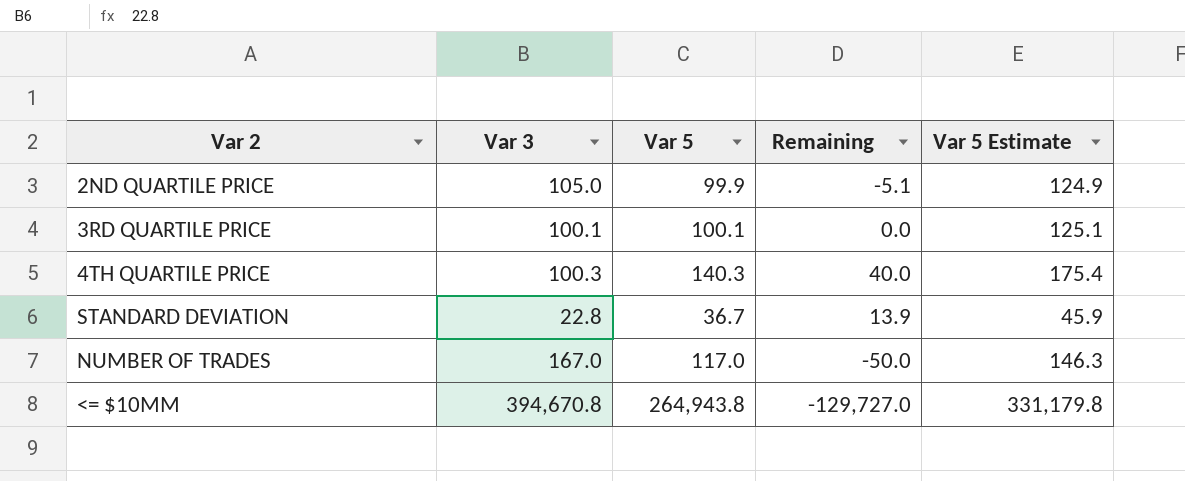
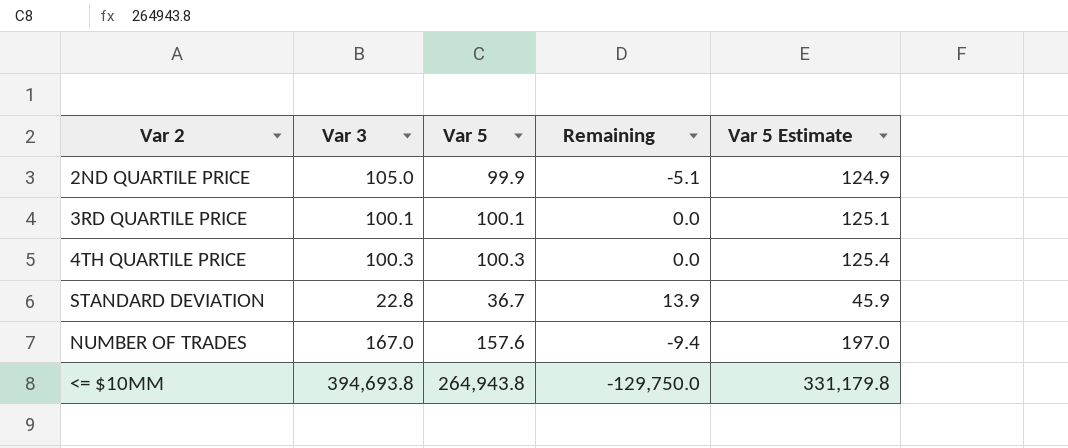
4TH QUARTILE PRICE | Var 5: 140.3 -> 100.3
4TH QUARTILE PRICE | Remaining: 40.0 -> 0.0
4TH QUARTILE PRICE | Var 5 Estimate: 175.4 -> 125.4
NUMBER OF TRADES | Var 5: 117.0 -> 157.6
NUMBER OF TRADES | Remaining: -50.0 -> -9.4
NUMBER OF TRADES | Var 5 Estimate: 146.3 -> 197.0
<= $10MM | Var 3: 394,670.8 -> 394,693.8
<= $10MM | Remaining: -129,727.0 -> -129,750.0

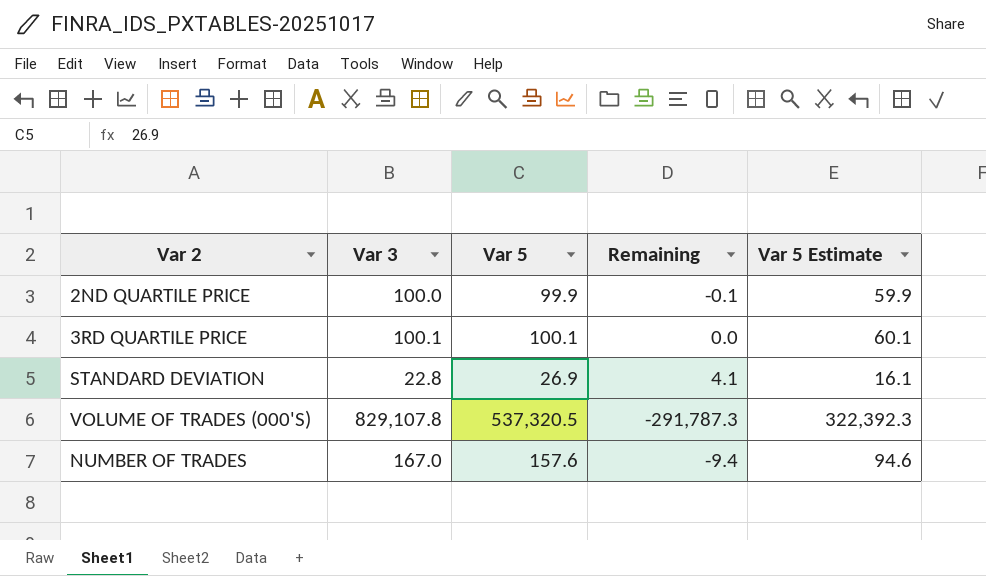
column Var 5 Estimate | formula: [Var 5] * 1.25 -> [Var 5] * 0.6
row 4TH QUARTILE PRICE: 100.3 | 100.3 | 0.0 | 125.4 -> none
row <= $10MM: 394,693.8 | 264,943.8 | -129,750.0 | 331,179.8 -> none
2ND QUARTILE PRICE | Var 3: 105.0 -> 100.0
2ND QUARTILE PRICE | Remaining: -5.1 -> -0.1
STANDARD DEVIATION | Var 5: 36.7 -> 26.9
STANDARD DEVIATION | Remaining: 13.9 -> 4.1
row VOLUME OF TRADES (000'S): none -> 829,107.8 | 537,320.5 | -291,787.3 | 322,392.3

